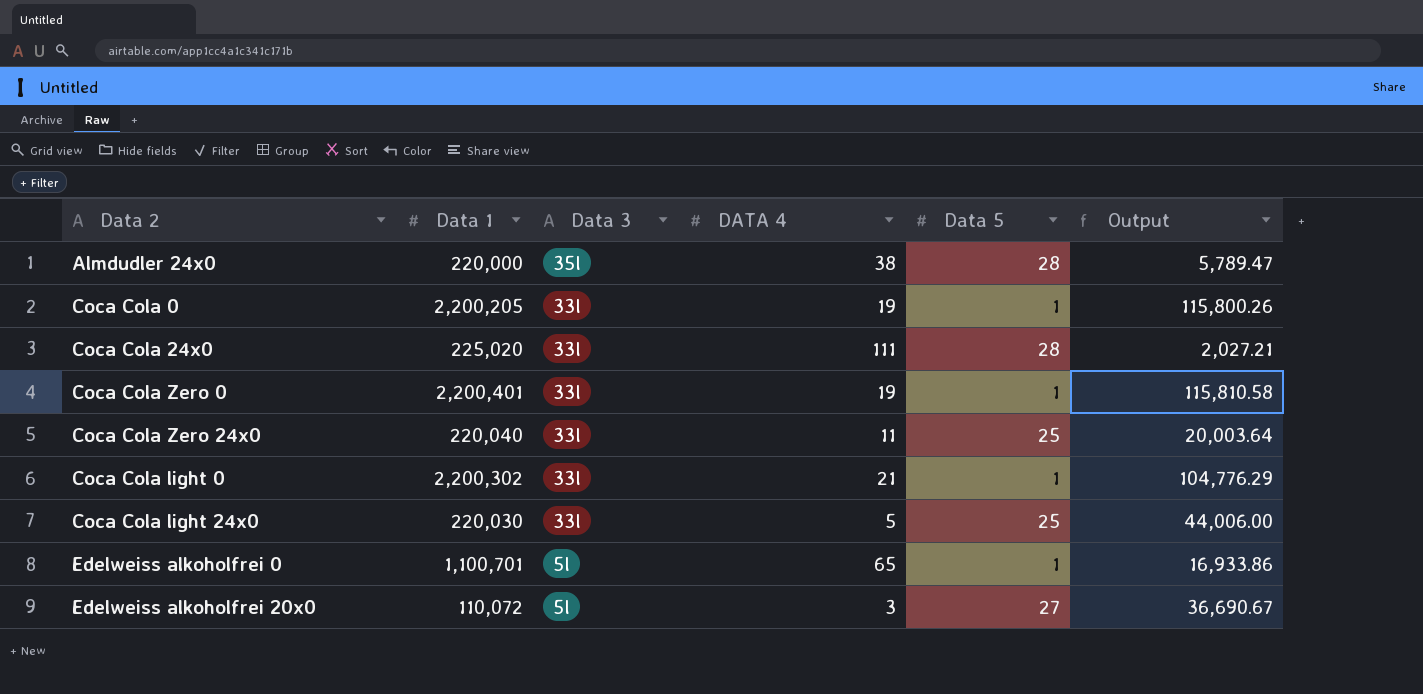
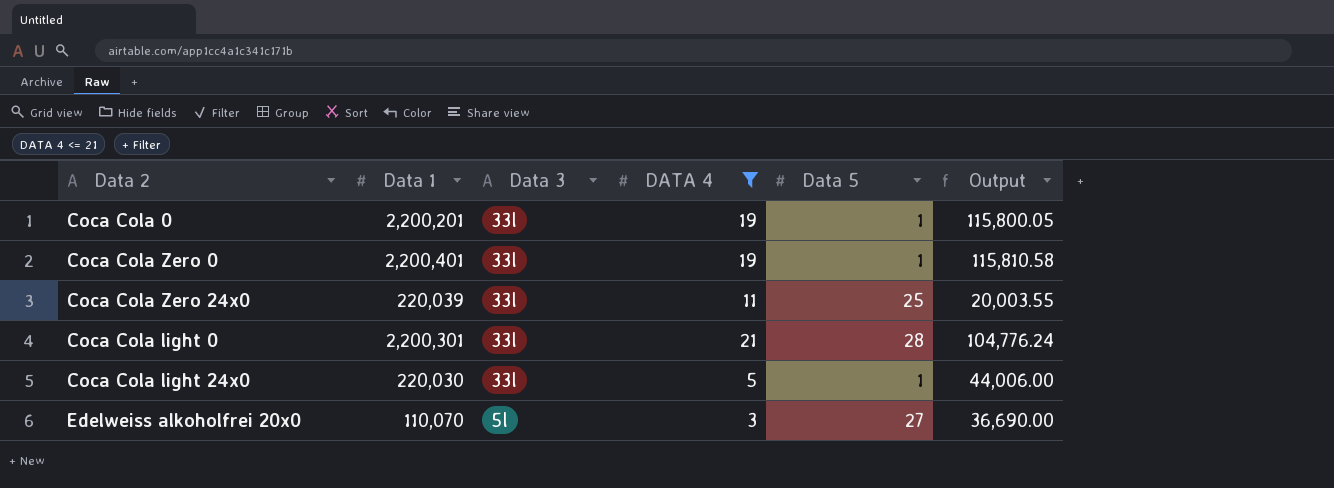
filter: none -> DATA 4 <= 21
Coca Cola 0 | Data 1: 2,200,205 -> 2,200,201
Coca Cola 0 | Output: 115,800.26 -> 115,800.05
Coca Cola Zero 24x0 | Data 1: 220,040 -> 220,039
Coca Cola Zero 24x0 | Output: 20,003.64 -> 20,003.55
Coca Cola light 0 | Data 1: 2,200,302 -> 2,200,301
Coca Cola light 0 | Data 5: 1 -> 28
Coca Cola light 0 | Output: 104,776.29 -> 104,776.24
Coca Cola light 24x0 | Data 5: 25 -> 1
Edelweiss alkoholfrei 20x0 | Data 1: 110,072 -> 110,070
Edelweiss alkoholfrei 20x0 | Output: 36,690.67 -> 36,690.00

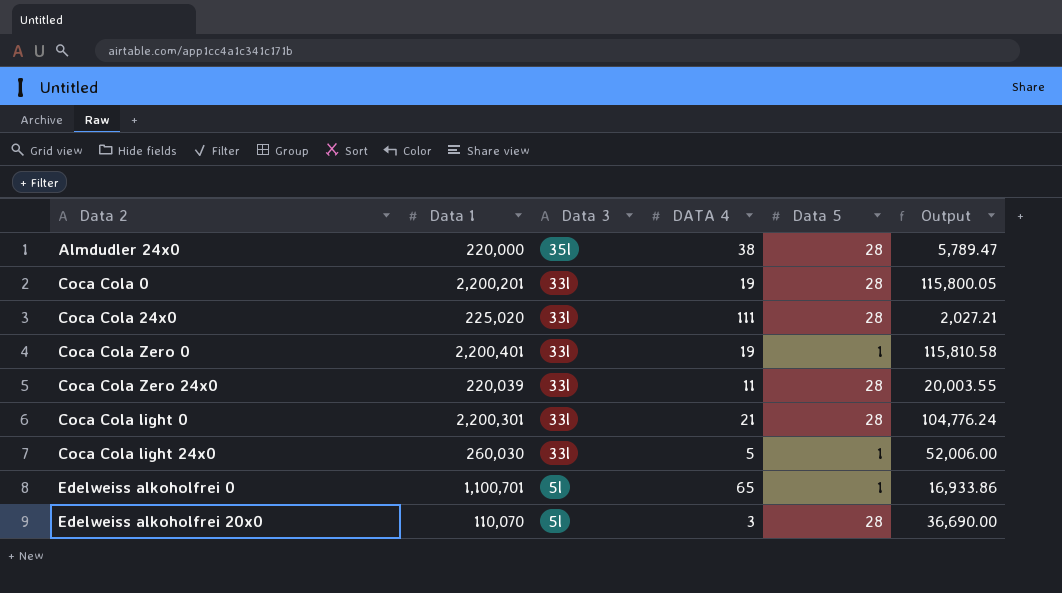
filter: DATA 4 <= 21 -> none
Coca Cola 0 | Data 5: 1 -> 28
Coca Cola Zero 24x0 | Data 5: 25 -> 28
Coca Cola light 24x0 | Data 1: 220,030 -> 260,030
Coca Cola light 24x0 | Output: 44,006.00 -> 52,006.00
Edelweiss alkoholfrei 20x0 | Data 5: 27 -> 28

